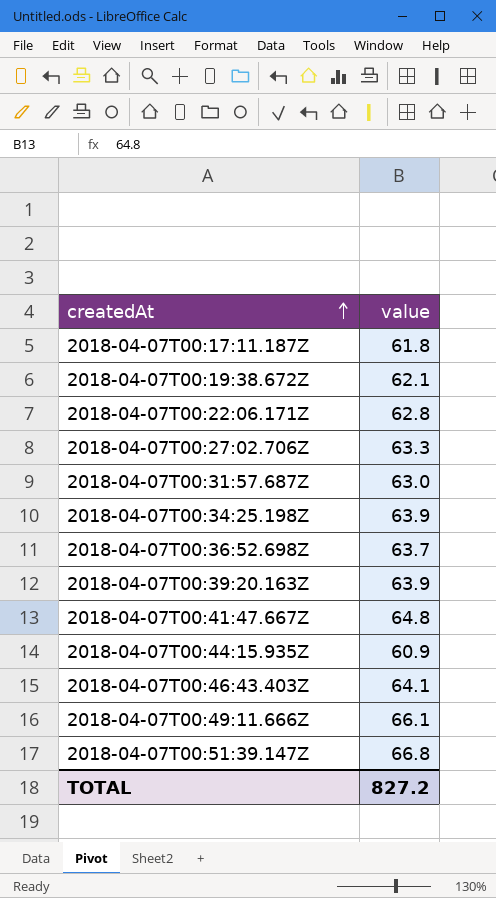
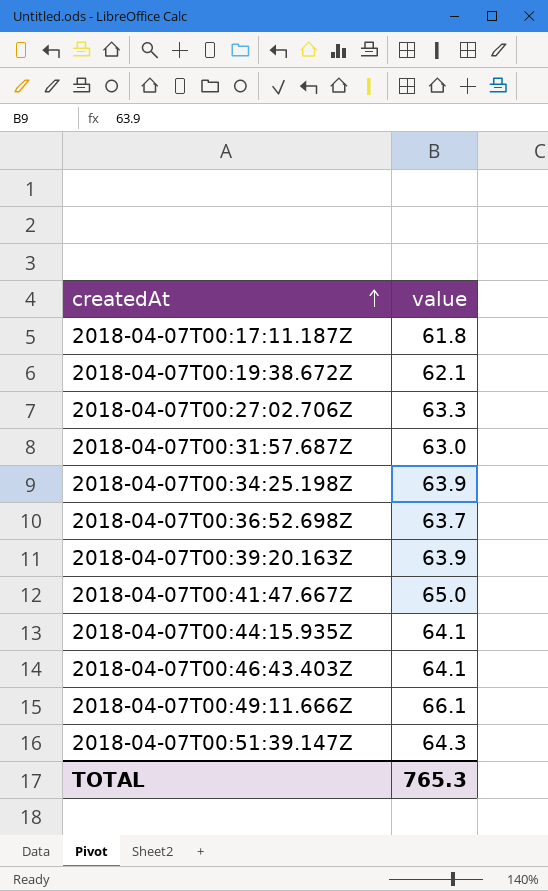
row 2018-04-07T00:22:06.171Z: 62.8 -> none
2018-04-07T00:41:47.667Z | value: 64.8 -> 65.0
2018-04-07T00:44:15.935Z | value: 60.9 -> 64.1
2018-04-07T00:51:39.147Z | value: 66.8 -> 64.3
TOTAL | value: 827.2 -> 765.3

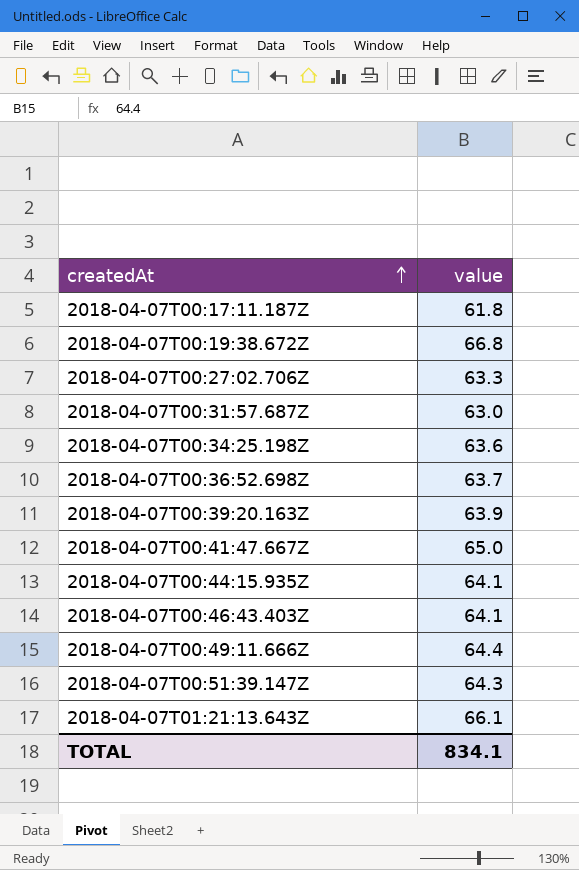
2018-04-07T00:19:38.672Z | value: 62.1 -> 66.8
2018-04-07T00:34:25.198Z | value: 63.9 -> 63.6
2018-04-07T00:49:11.666Z | value: 66.1 -> 64.4
row 2018-04-07T01:21:13.643Z: none -> 66.1
TOTAL | value: 765.3 -> 834.1

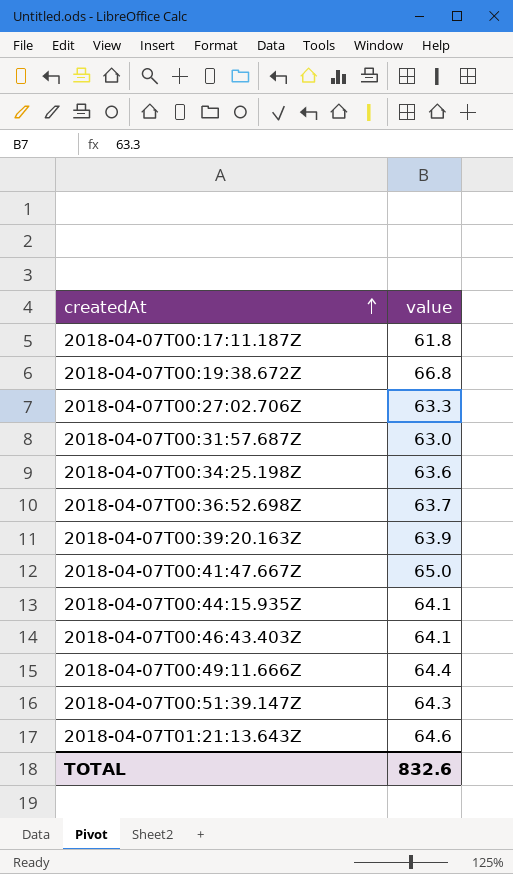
2018-04-07T01:21:13.643Z | value: 66.1 -> 64.6
TOTAL | value: 834.1 -> 832.6

